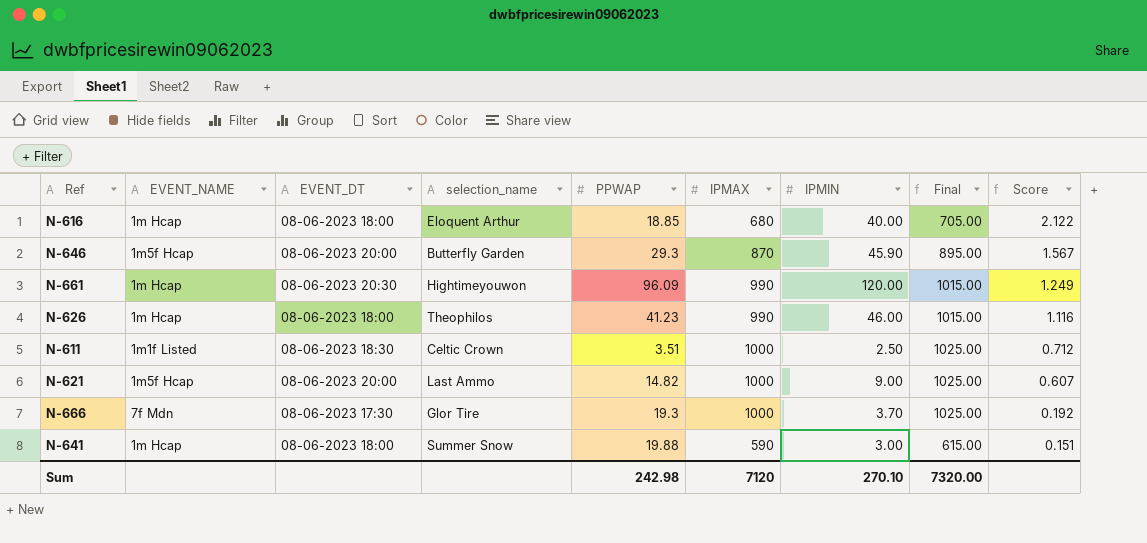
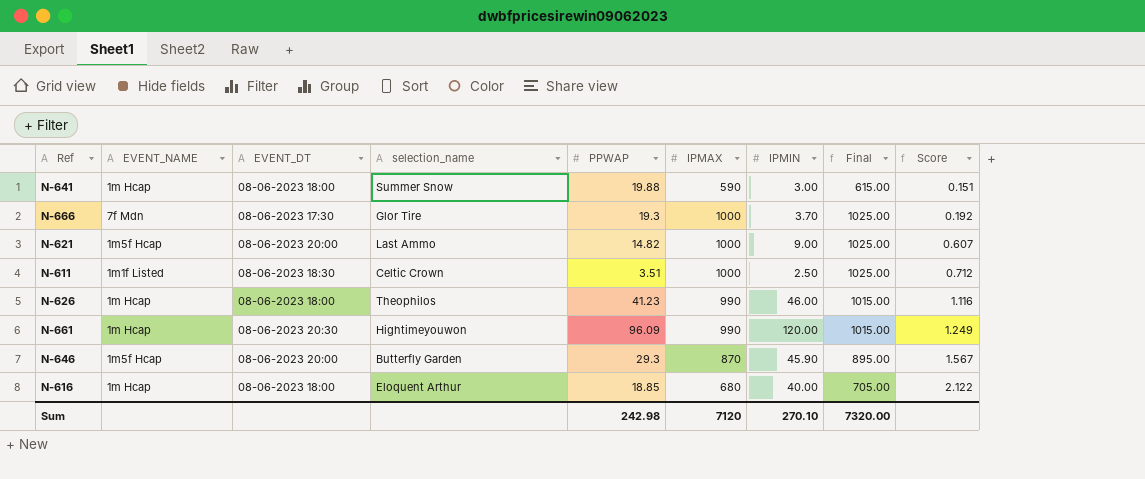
row order: Score descending -> Score ascending

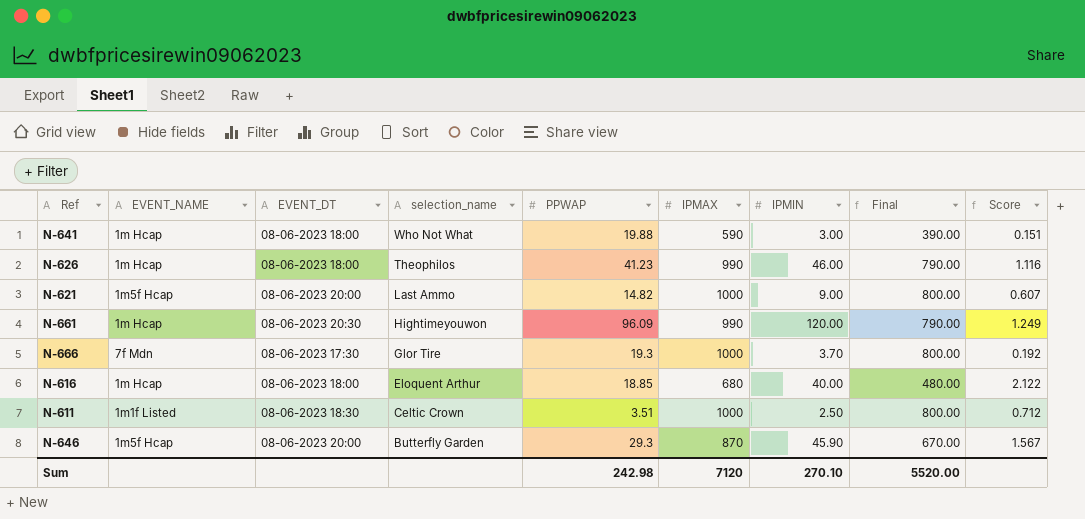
row order: Score ascending -> selection_name descending
column Final | formula: [IPMAX] + 25 -> [IPMAX] - 200
N-641 | selection_name: Summer Snow -> Who Not What
Sum | Final: 7320.00 -> 5520.00

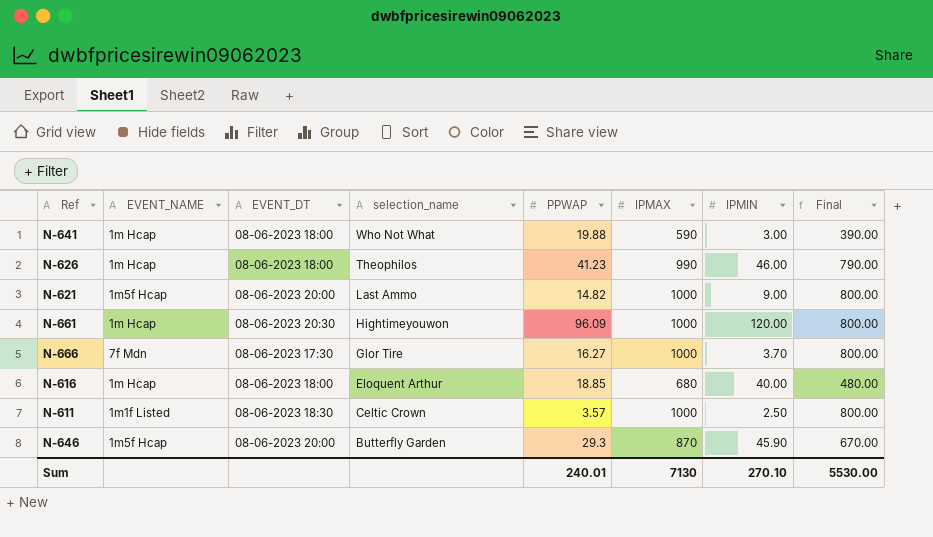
column Score | formula: [IPMIN] / [PPWAP] -> none
N-661 | IPMAX: 990 -> 1000
N-661 | Final: 790.00 -> 800.00
N-666 | PPWAP: 19.3 -> 16.27
N-611 | PPWAP: 3.51 -> 3.57
Sum | PPWAP: 242.98 -> 240.01
Sum | IPMAX: 7120 -> 7130
Sum | Final: 5520.00 -> 5530.00

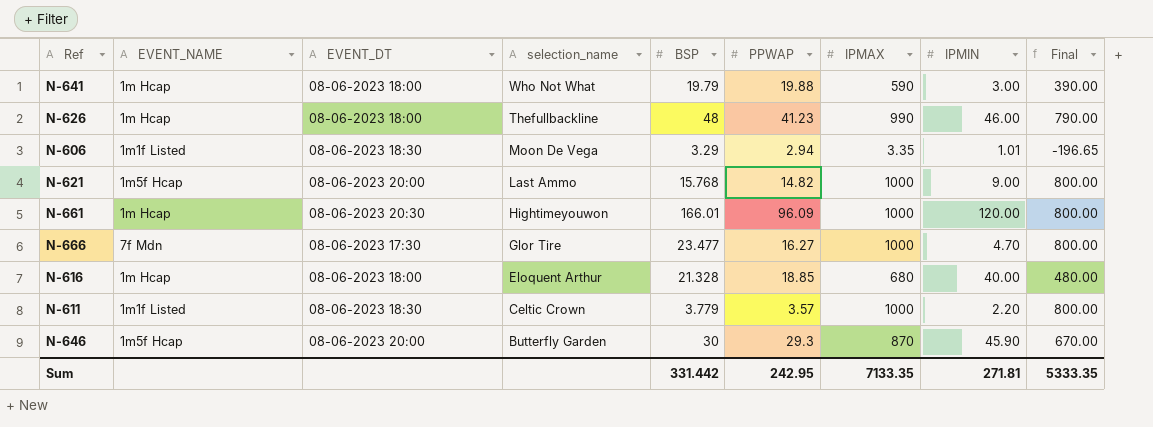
column BSP | position: none -> 5
N-626 | selection_name: Theophilos -> Thefullbackline
row N-606: none -> 1m1f Listed | 08-06-2023 18:30 | Moon De Vega | 3.29 | 2.94 | 3.35 | 1.01 | -196.65
N-666 | IPMIN: 3.70 -> 4.70
N-611 | IPMIN: 2.50 -> 2.20
Sum | PPWAP: 240.01 -> 242.95
Sum | IPMAX: 7130 -> 7133.35
Sum | IPMIN: 270.10 -> 271.81
Sum | Final: 5530.00 -> 5333.35

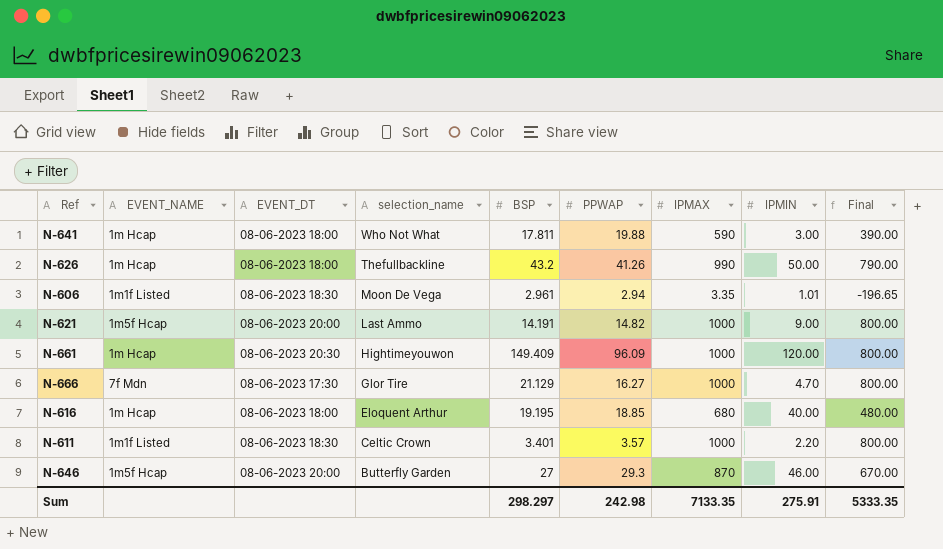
N-641 | BSP: 19.79 -> 17.811
N-626 | BSP: 48 -> 43.2
N-626 | PPWAP: 41.23 -> 41.26
N-626 | IPMIN: 46.00 -> 50.00
N-606 | BSP: 3.29 -> 2.961
N-621 | BSP: 15.768 -> 14.191
N-661 | BSP: 166.01 -> 149.409
N-666 | BSP: 23.477 -> 21.129
N-616 | BSP: 21.328 -> 19.195
N-611 | BSP: 3.779 -> 3.401
N-646 | BSP: 30 -> 27
N-646 | IPMIN: 45.90 -> 46.00
Sum | BSP: 331.442 -> 298.297
Sum | PPWAP: 242.95 -> 242.98
Sum | IPMIN: 271.81 -> 275.91

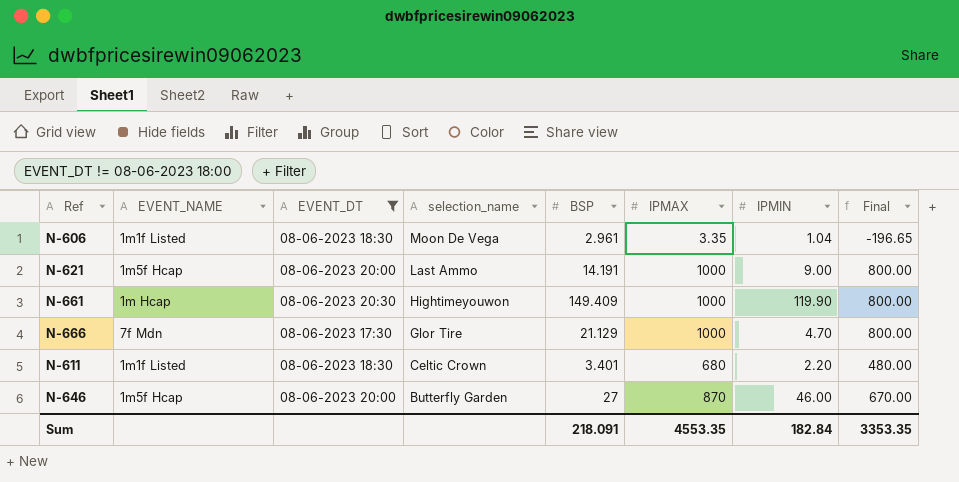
filter: none -> EVENT_DT != 08-06-2023 18:00
column PPWAP | position: 6 -> none
N-606 | IPMIN: 1.01 -> 1.04
N-661 | IPMIN: 120.00 -> 119.90
N-611 | IPMAX: 1000 -> 680
N-611 | Final: 800.00 -> 480.00
Sum | BSP: 298.297 -> 218.091
Sum | IPMAX: 7133.35 -> 4553.35
Sum | IPMIN: 275.91 -> 182.84
Sum | Final: 5333.35 -> 3353.35

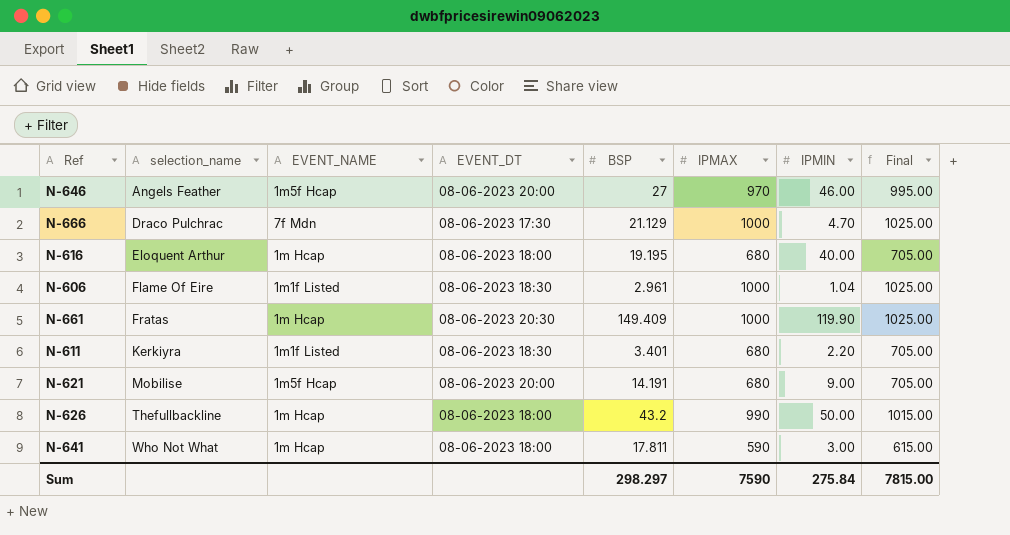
filter: EVENT_DT != 08-06-2023 18:00 -> none
row order: selection_name descending -> selection_name ascending
column selection_name | position: 4 -> 2
column Final | formula: [IPMAX] - 200 -> [IPMAX] + 25
N-646 | selection_name: Butterfly Garden -> Angels Feather
N-646 | IPMAX: 870 -> 970
N-666 | selection_name: Glor Tire -> Draco Pulchrac
N-606 | selection_name: Moon De Vega -> Flame Of Eire
N-606 | IPMAX: 3.35 -> 1000
N-661 | selection_name: Hightimeyouwon -> Fratas
N-611 | selection_name: Celtic Crown -> Kerkiyra
N-621 | selection_name: Last Ammo -> Mobilise
N-621 | IPMAX: 1000 -> 680
Sum | BSP: 218.091 -> 298.297
Sum | IPMAX: 4553.35 -> 7590
Sum | IPMIN: 182.84 -> 275.84
Sum | Final: 3353.35 -> 7815.00

